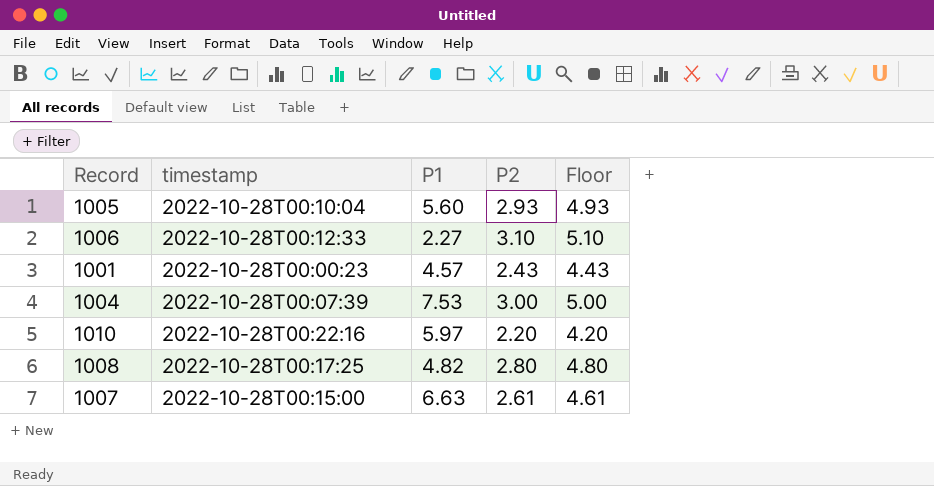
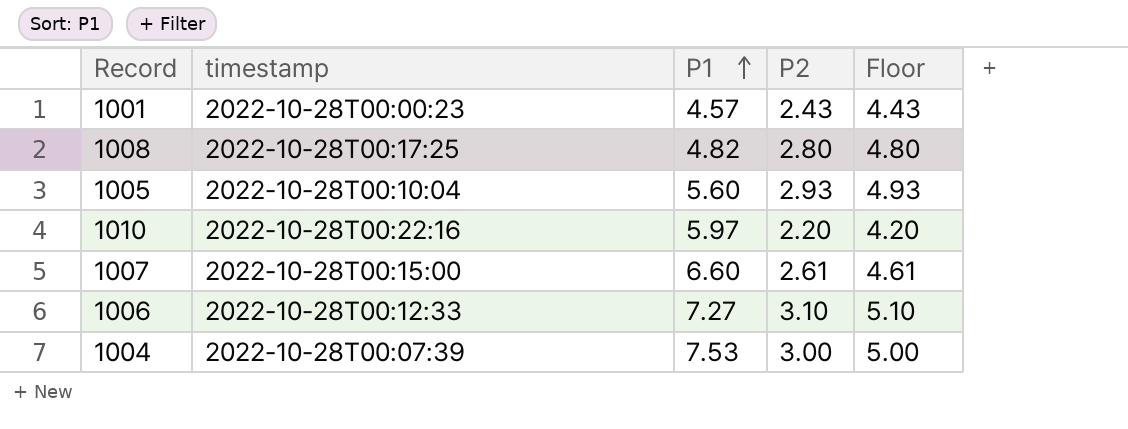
row order: none -> P1 ascending
1007 | P1: 6.63 -> 6.60
1006 | P1: 2.27 -> 7.27

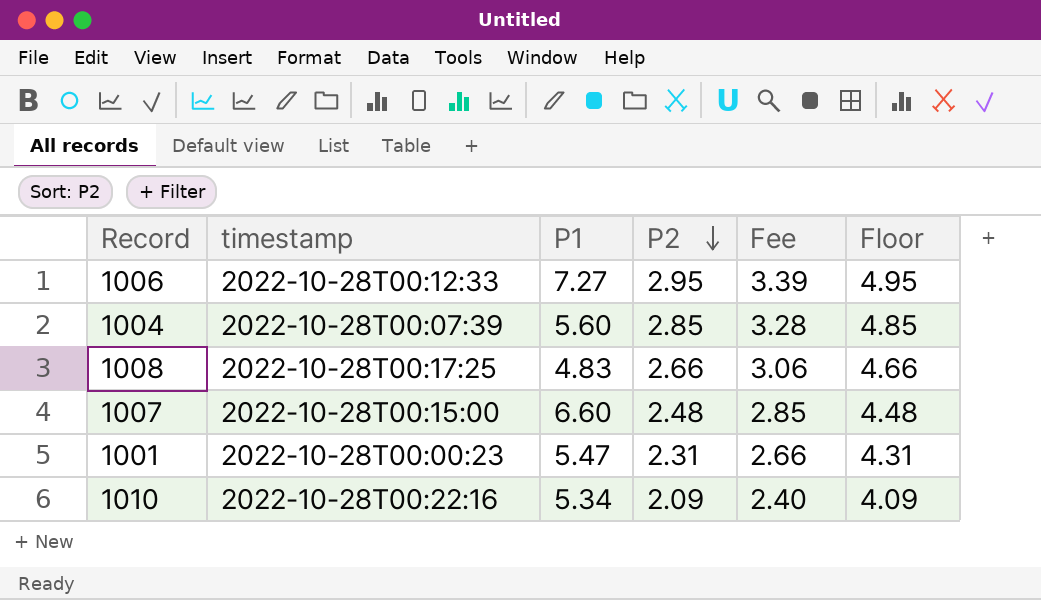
row order: P1 ascending -> P2 descending
column Fee | formula: none -> [P2] * 1.15
row 1005: 2022-10-28T00:10:04 | 5.60 | 2.93 | 4.93 -> none
1006 | P2: 3.10 -> 2.95
1006 | Floor: 5.10 -> 4.95
1004 | P1: 7.53 -> 5.60
1004 | P2: 3.00 -> 2.85
1004 | Floor: 5.00 -> 4.85
1008 | P1: 4.82 -> 4.83
1008 | P2: 2.80 -> 2.66
1008 | Floor: 4.80 -> 4.66
1007 | P2: 2.61 -> 2.48
1007 | Floor: 4.61 -> 4.48
1001 | P1: 4.57 -> 5.47
1001 | P2: 2.43 -> 2.31
1001 | Floor: 4.43 -> 4.31
1010 | P1: 5.97 -> 5.34
1010 | P2: 2.20 -> 2.09
1010 | Floor: 4.20 -> 4.09

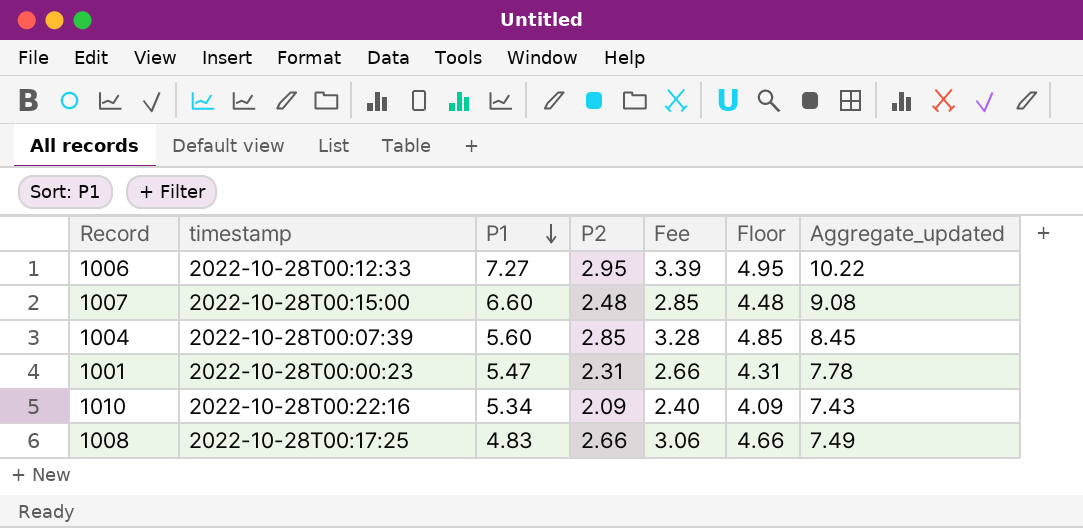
row order: P2 descending -> P1 descending
column Aggregate_updated | formula: none -> [P1] + [P2]

